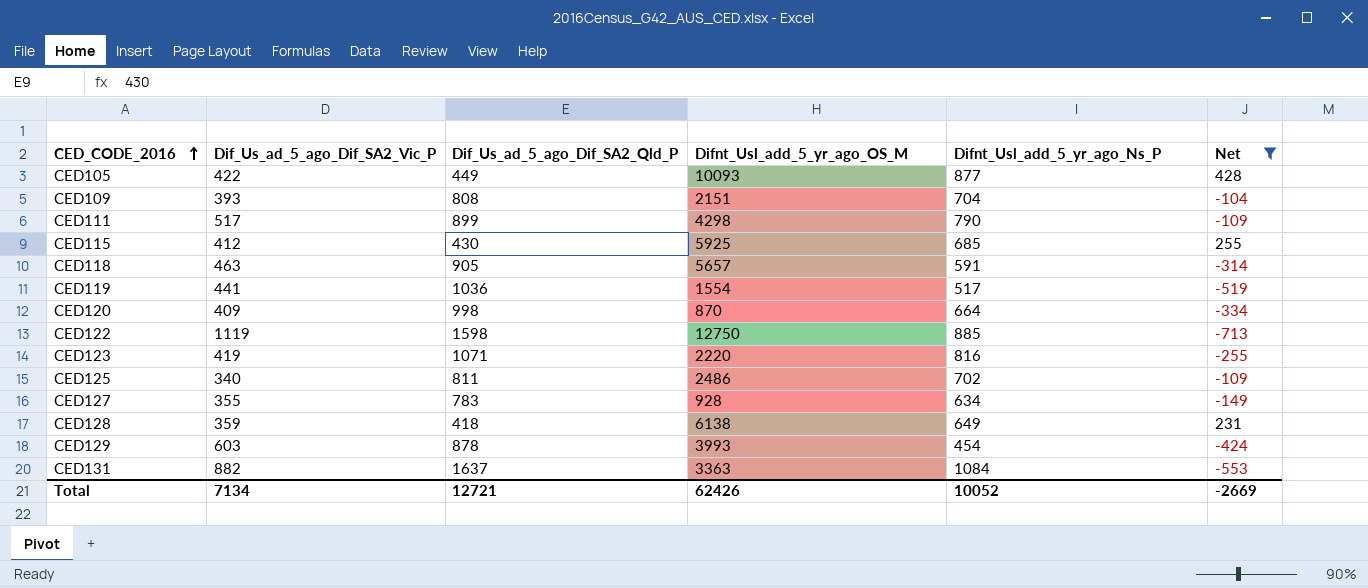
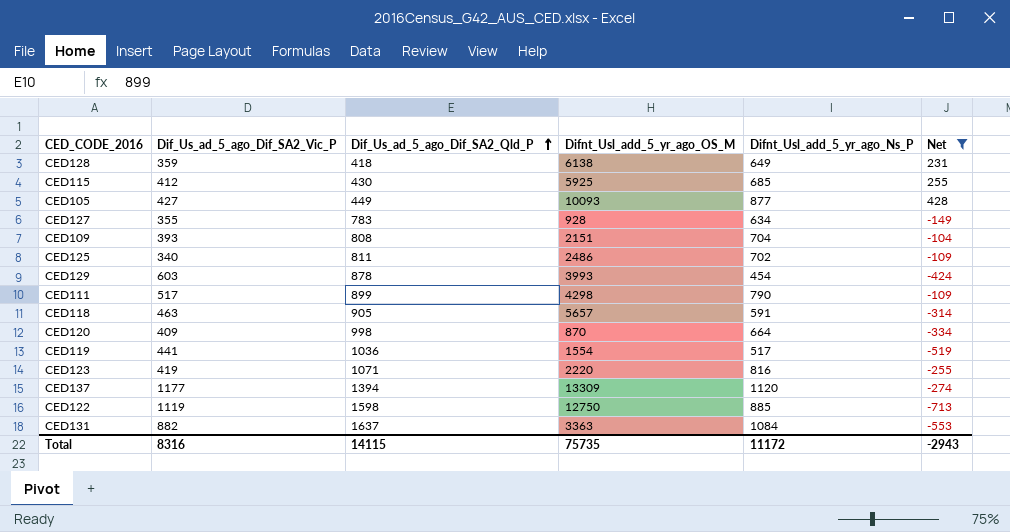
row order: CED_CODE_2016 ascending -> Dif_Us_ad_5_ago_Dif_SA2_Qld_P ascending
CED105 | Dif_Us_ad_5_ago_Dif_SA2_Vic_P: 422 -> 427
row CED137: none -> 1177 | 1394 | 13309 | 1120 | -274
Total | Dif_Us_ad_5_ago_Dif_SA2_Vic_P: 7134 -> 8316
Total | Dif_Us_ad_5_ago_Dif_SA2_Qld_P: 12721 -> 14115
Total | Difnt_Usl_add_5_yr_ago_OS_M: 62426 -> 75735
Total | Difnt_Usl_add_5_yr_ago_Ns_P: 10052 -> 11172
Total | Net: -2669 -> -2943

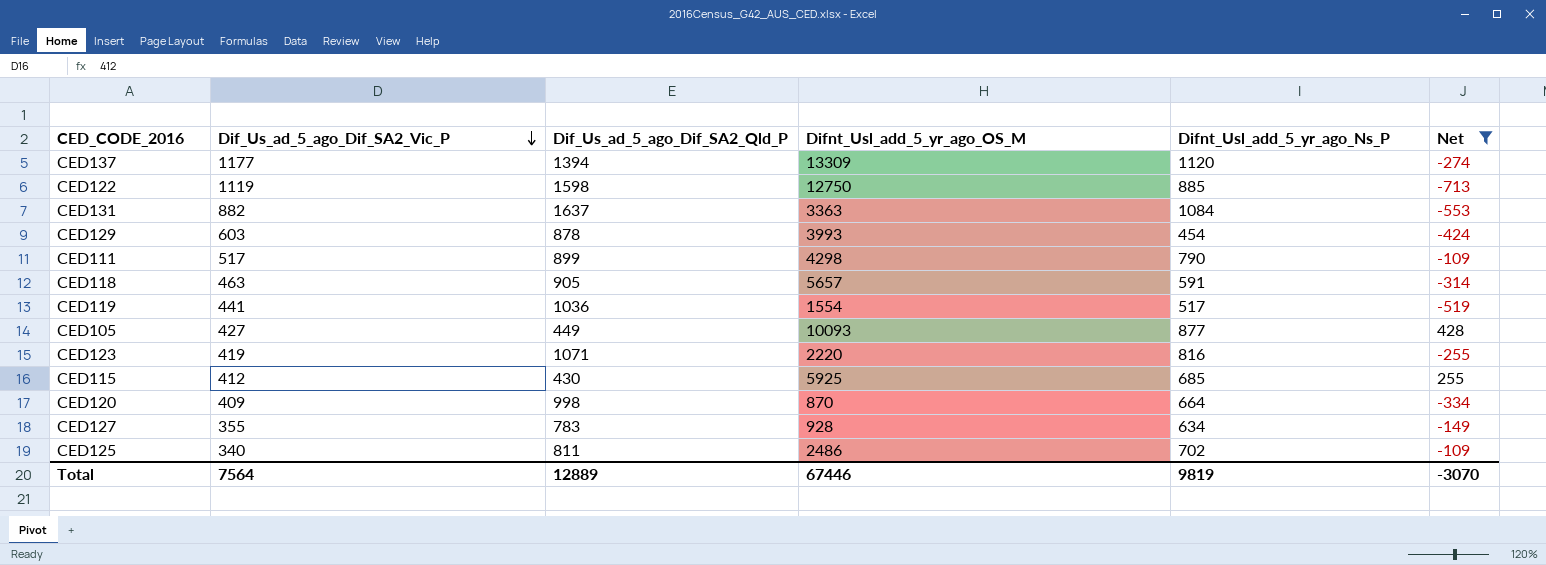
row order: Dif_Us_ad_5_ago_Dif_SA2_Qld_P ascending -> Dif_Us_ad_5_ago_Dif_SA2_Vic_P descending
row CED128: 359 | 418 | 6138 | 649 | 231 -> none
row CED109: 393 | 808 | 2151 | 704 | -104 -> none
Total | Dif_Us_ad_5_ago_Dif_SA2_Vic_P: 8316 -> 7564
Total | Dif_Us_ad_5_ago_Dif_SA2_Qld_P: 14115 -> 12889
Total | Difnt_Usl_add_5_yr_ago_OS_M: 75735 -> 67446
Total | Difnt_Usl_add_5_yr_ago_Ns_P: 11172 -> 9819
Total | Net: -2943 -> -3070

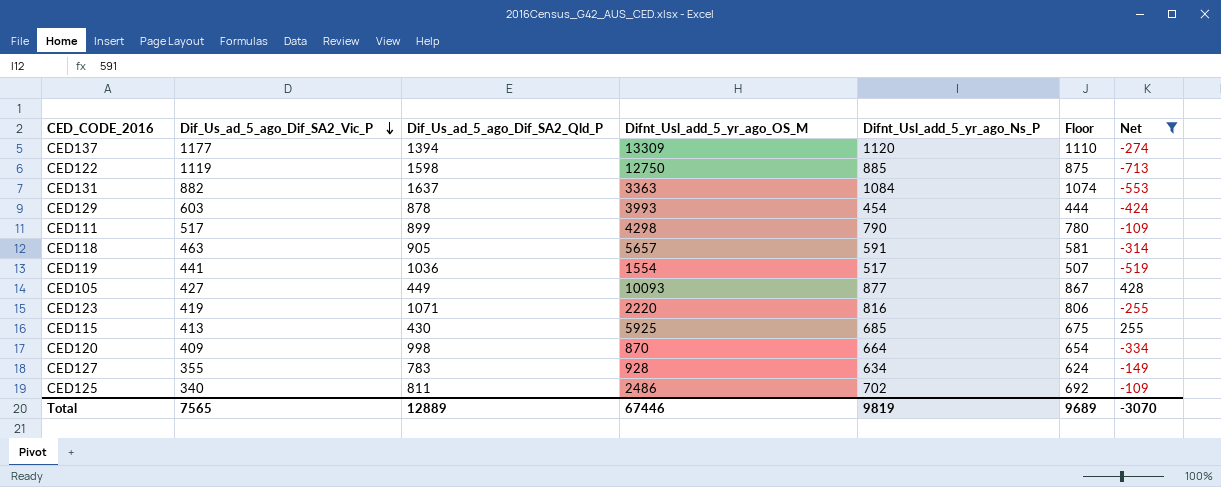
column Floor | formula: none -> [Difnt_Usl_add_5_yr_ago_Ns_P] - 10
CED115 | Dif_Us_ad_5_ago_Dif_SA2_Vic_P: 412 -> 413
Total | Dif_Us_ad_5_ago_Dif_SA2_Vic_P: 7564 -> 7565

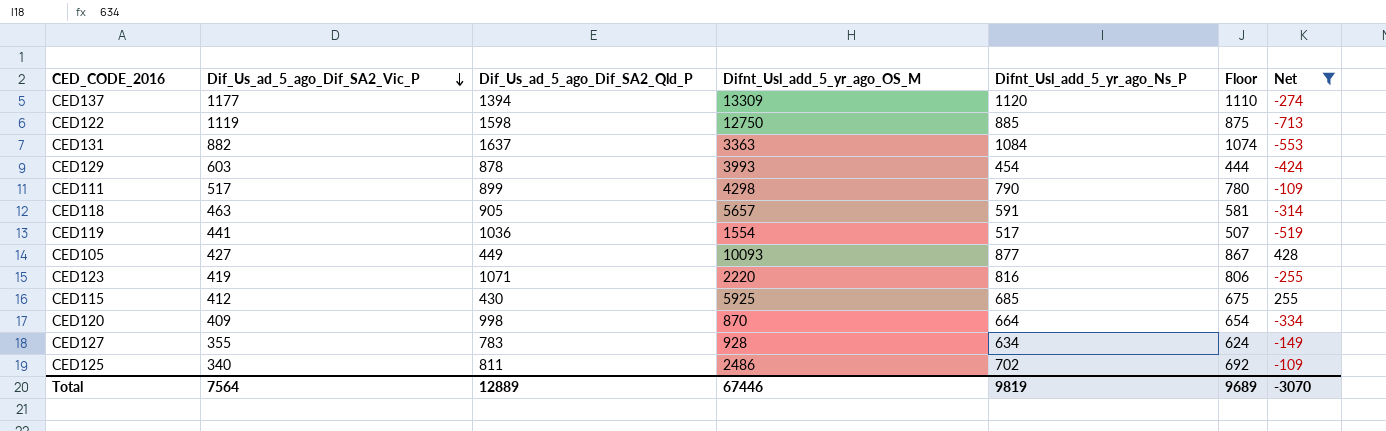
CED115 | Dif_Us_ad_5_ago_Dif_SA2_Vic_P: 413 -> 412
Total | Dif_Us_ad_5_ago_Dif_SA2_Vic_P: 7565 -> 7564

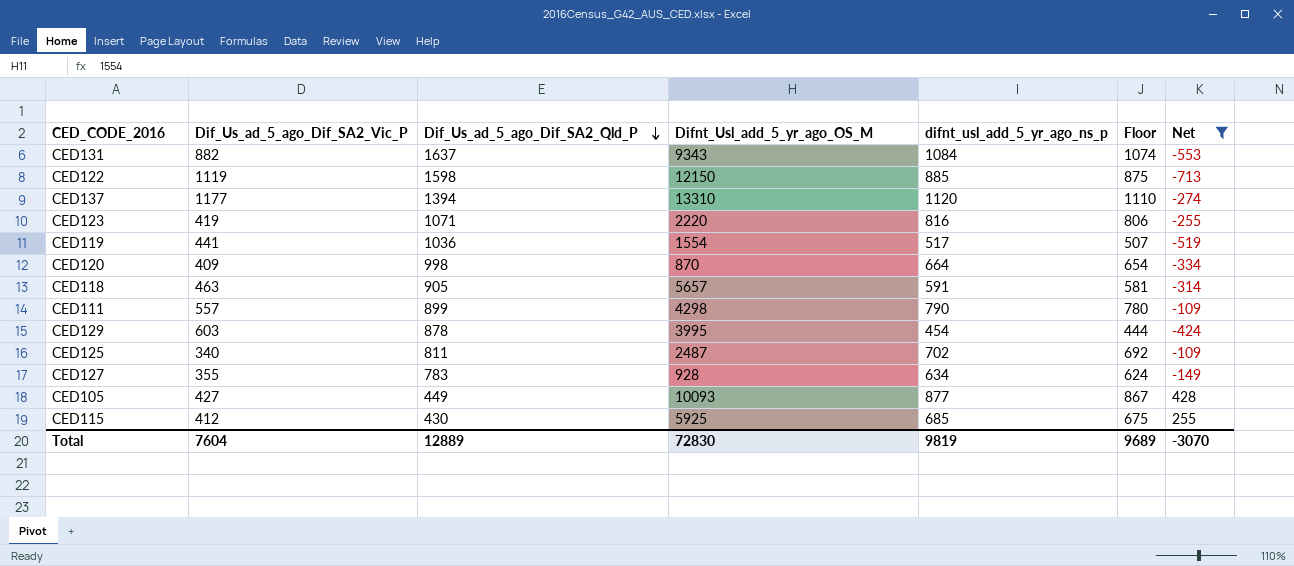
row order: Dif_Us_ad_5_ago_Dif_SA2_Vic_P descending -> Dif_Us_ad_5_ago_Dif_SA2_Qld_P descending
column name: Difnt_Usl_add_5_yr_ago_Ns_P -> difnt_usl_add_5_yr_ago_ns_p
CED131 | Difnt_Usl_add_5_yr_ago_OS_M: 3363 -> 9343
CED122 | Difnt_Usl_add_5_yr_ago_OS_M: 12750 -> 12150
CED137 | Difnt_Usl_add_5_yr_ago_OS_M: 13309 -> 13310
CED111 | Dif_Us_ad_5_ago_Dif_SA2_Vic_P: 517 -> 557
CED129 | Difnt_Usl_add_5_yr_ago_OS_M: 3993 -> 3995
CED125 | Difnt_Usl_add_5_yr_ago_OS_M: 2486 -> 2487
Total | Dif_Us_ad_5_ago_Dif_SA2_Vic_P: 7564 -> 7604
Total | Difnt_Usl_add_5_yr_ago_OS_M: 67446 -> 72830

